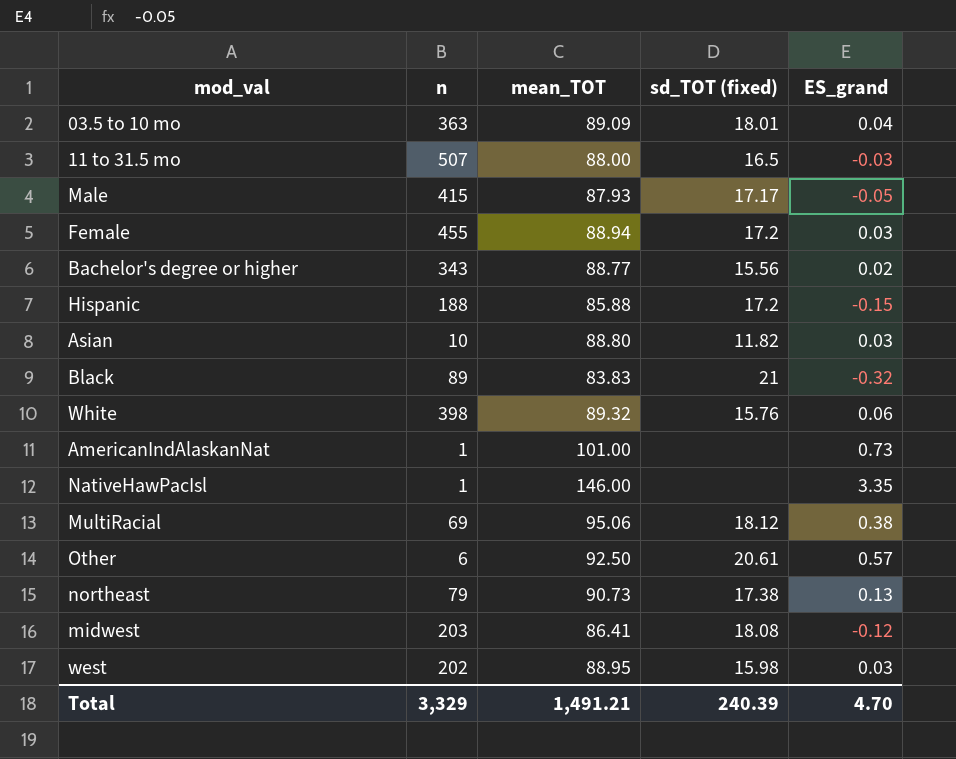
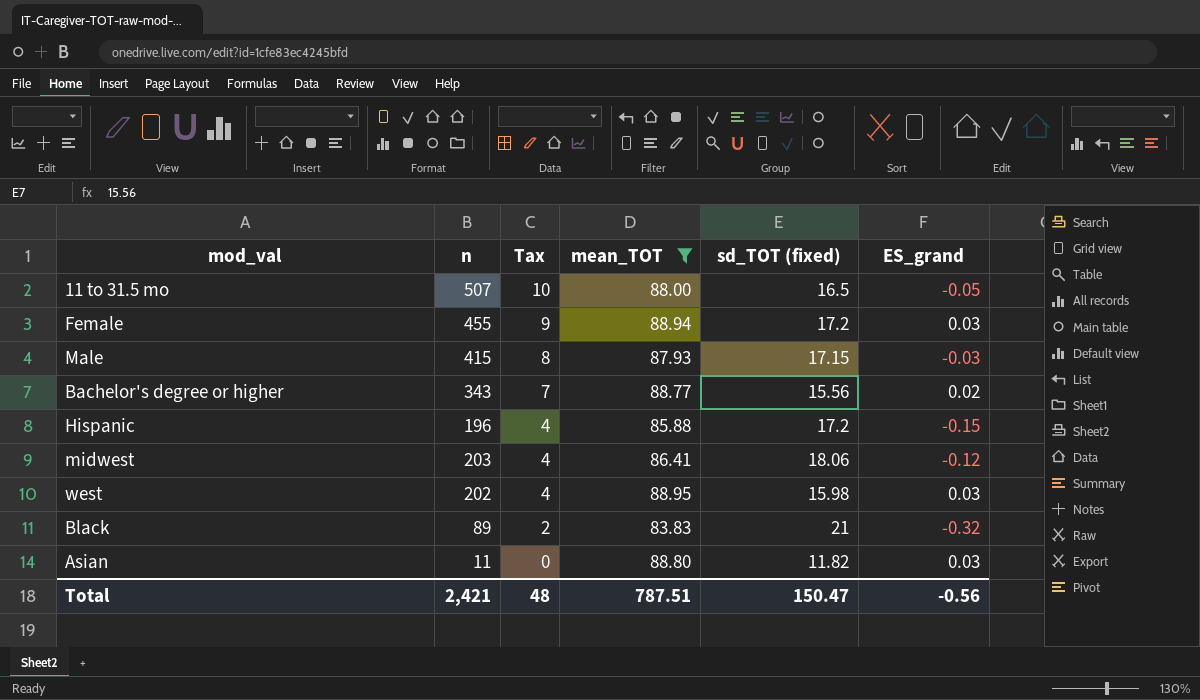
filter: none -> mean_TOT <= 88.95
row order: none -> Tax descending
column Tax | formula: none -> [n] * 0.02
11 to 31.5 mo | ES_grand: -0.03 -> -0.05
Male | sd_TOT (fixed): 17.17 -> 17.15
Male | ES_grand: -0.05 -> -0.03
Hispanic | n: 188 -> 196
midwest | sd_TOT (fixed): 18.08 -> 18.06
Asian | n: 10 -> 11
Total | n: 3,329 -> 2,421
Total | mean_TOT: 1,491.21 -> 787.51
Total | sd_TOT (fixed): 240.39 -> 150.47
Total | ES_grand: 4.70 -> -0.56

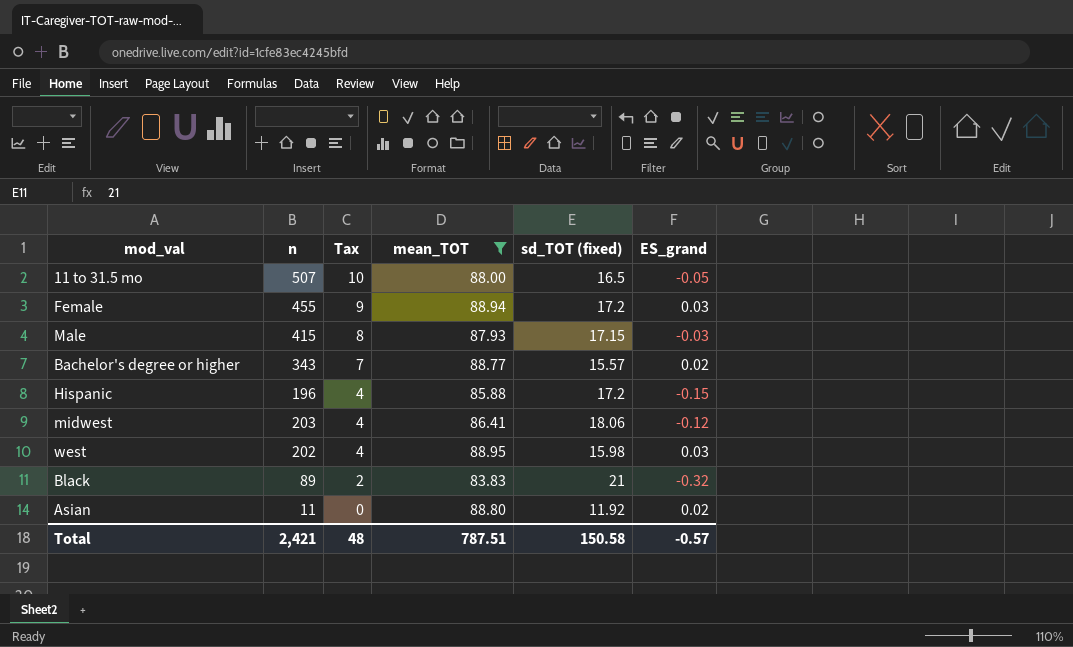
Bachelor's degree or higher | sd_TOT (fixed): 15.56 -> 15.57
Asian | sd_TOT (fixed): 11.82 -> 11.92
Asian | ES_grand: 0.03 -> 0.02
Total | sd_TOT (fixed): 150.47 -> 150.58
Total | ES_grand: -0.56 -> -0.57

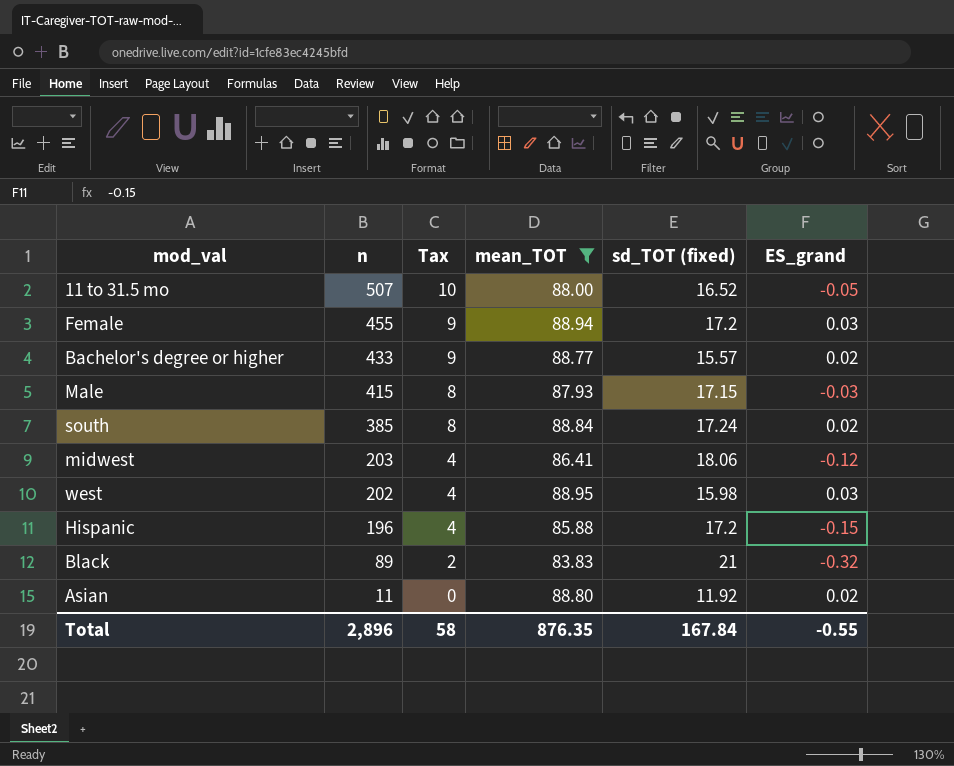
row order: Tax descending -> n descending
11 to 31.5 mo | sd_TOT (fixed): 16.5 -> 16.52
Bachelor's degree or higher | n: 343 -> 433
Bachelor's degree or higher | Tax: 7 -> 9
row south: none -> 385 | 8 | 88.84 | 17.24 | 0.02
Total | n: 2,421 -> 2,896
Total | Tax: 48 -> 58
Total | mean_TOT: 787.51 -> 876.35
Total | sd_TOT (fixed): 150.58 -> 167.84
Total | ES_grand: -0.57 -> -0.55

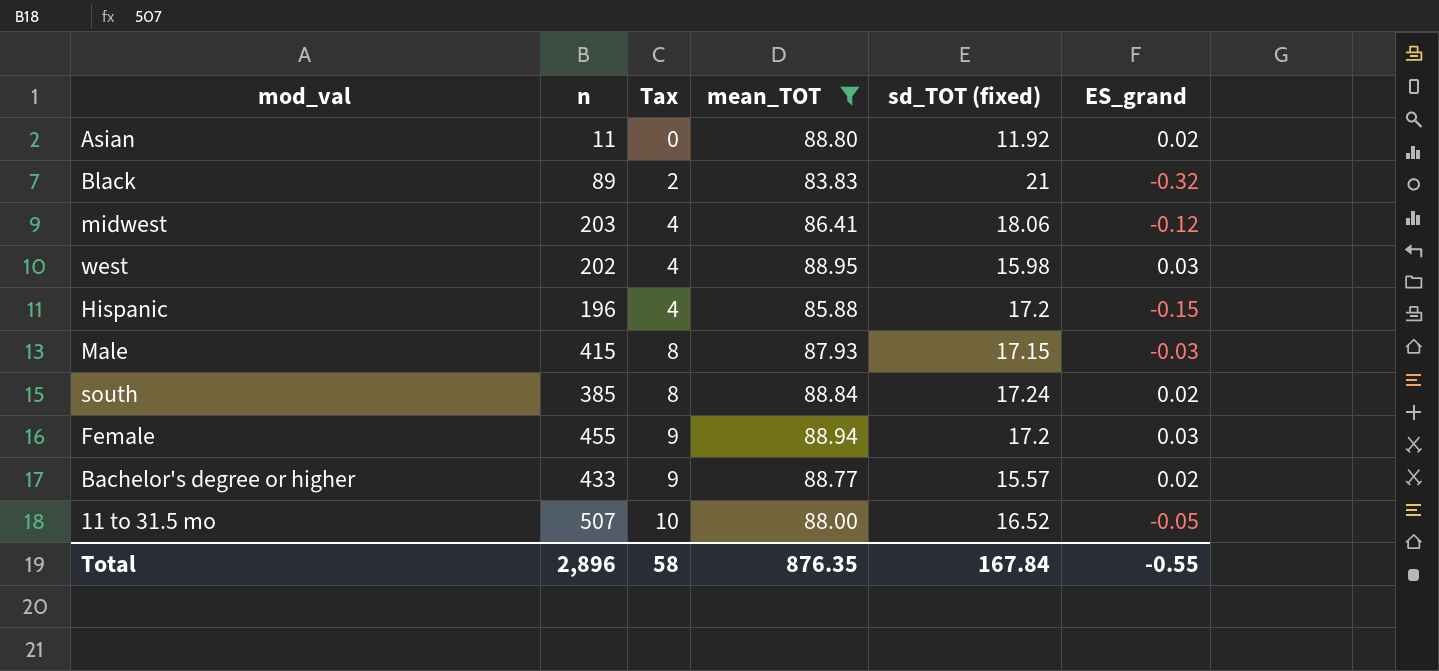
row order: n descending -> Tax ascending

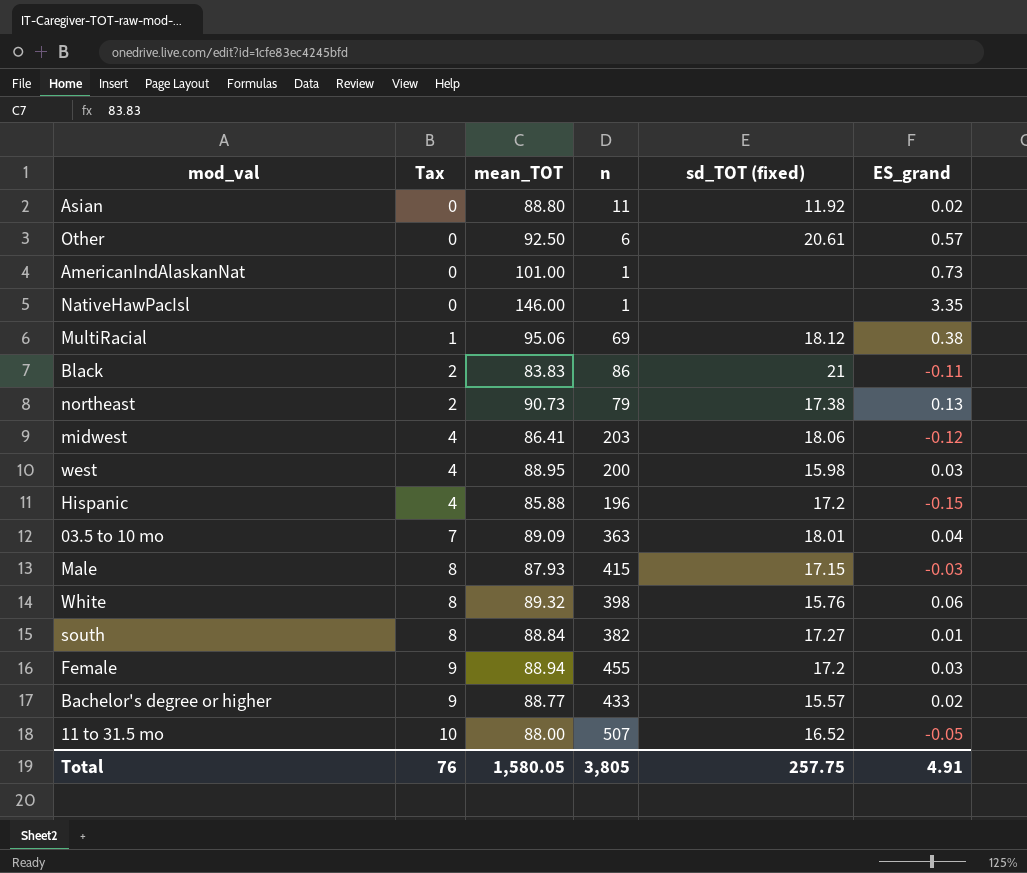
filter: mean_TOT <= 88.95 -> none
column n | position: 2 -> 4
Black | n: 89 -> 86
Black | ES_grand: -0.32 -> -0.11
west | n: 202 -> 200
south | n: 385 -> 382
south | sd_TOT (fixed): 17.24 -> 17.27
south | ES_grand: 0.02 -> 0.01
Total | Tax: 58 -> 76
Total | mean_TOT: 876.35 -> 1,580.05
Total | n: 2,896 -> 3,805
Total | sd_TOT (fixed): 167.84 -> 257.75
Total | ES_grand: -0.55 -> 4.91

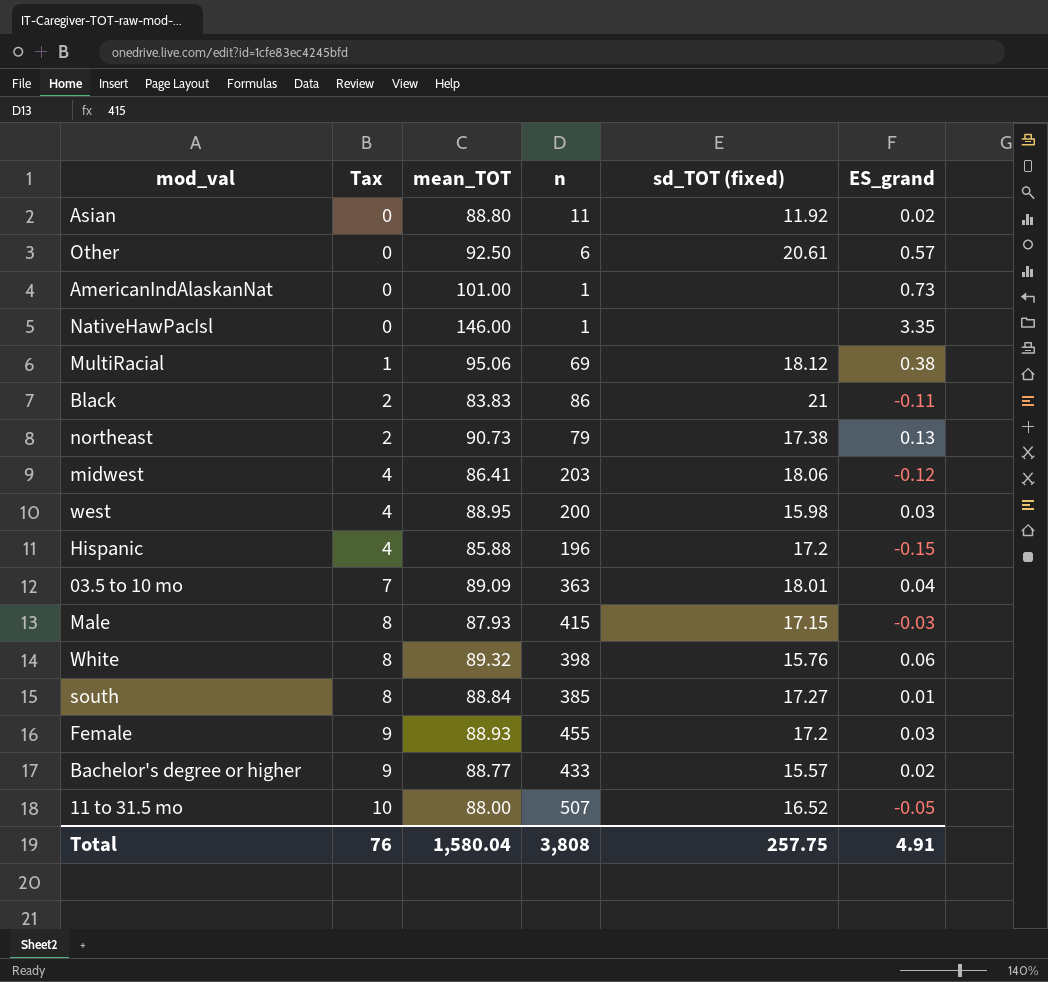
south | n: 382 -> 385
Female | mean_TOT: 88.94 -> 88.93
Total | mean_TOT: 1,580.05 -> 1,580.04
Total | n: 3,805 -> 3,808

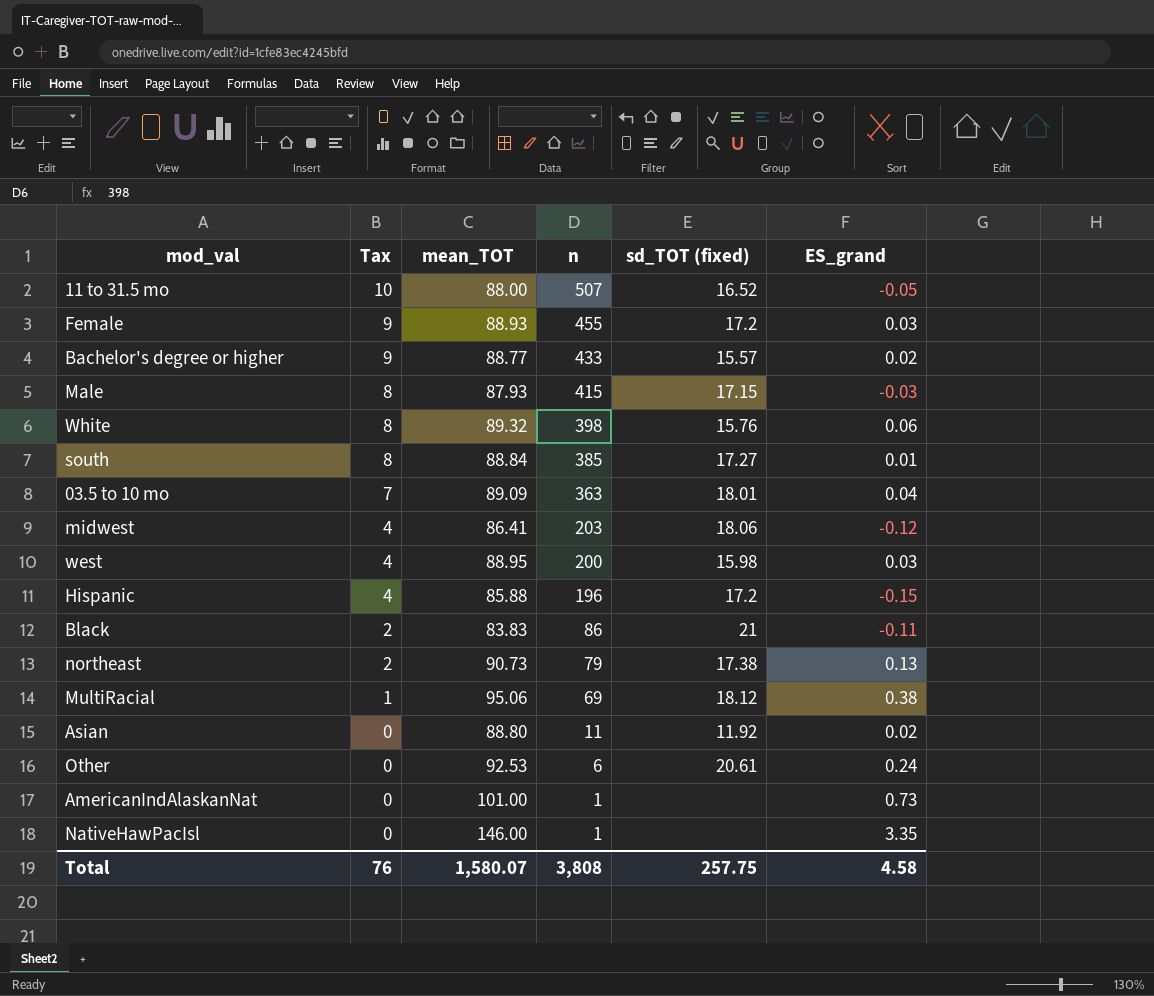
row order: Tax ascending -> Tax descending
Other | mean_TOT: 92.50 -> 92.53
Other | ES_grand: 0.57 -> 0.24
Total | mean_TOT: 1,580.04 -> 1,580.07
Total | ES_grand: 4.91 -> 4.58

